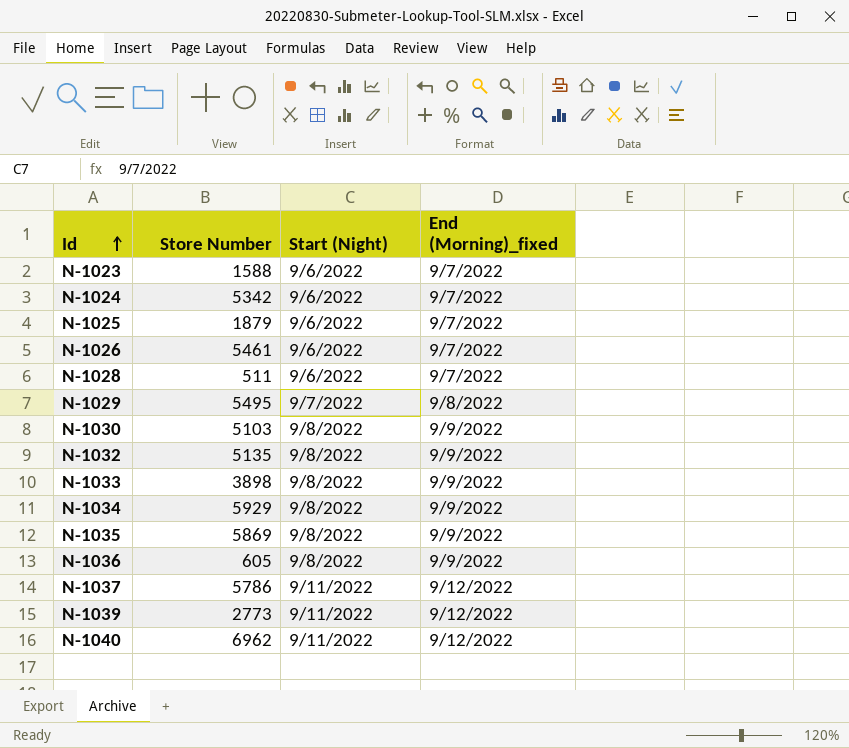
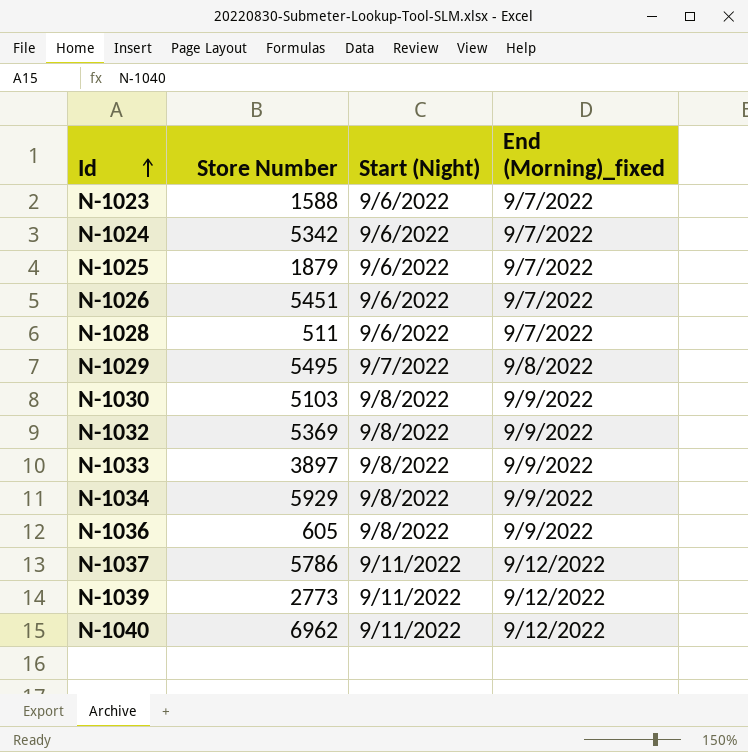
row N-1035: 5869 | 9/8/2022 | 9/9/2022 -> none
N-1026 | Store Number: 5461 -> 5451
N-1032 | Store Number: 5135 -> 5369
N-1033 | Store Number: 3898 -> 3897

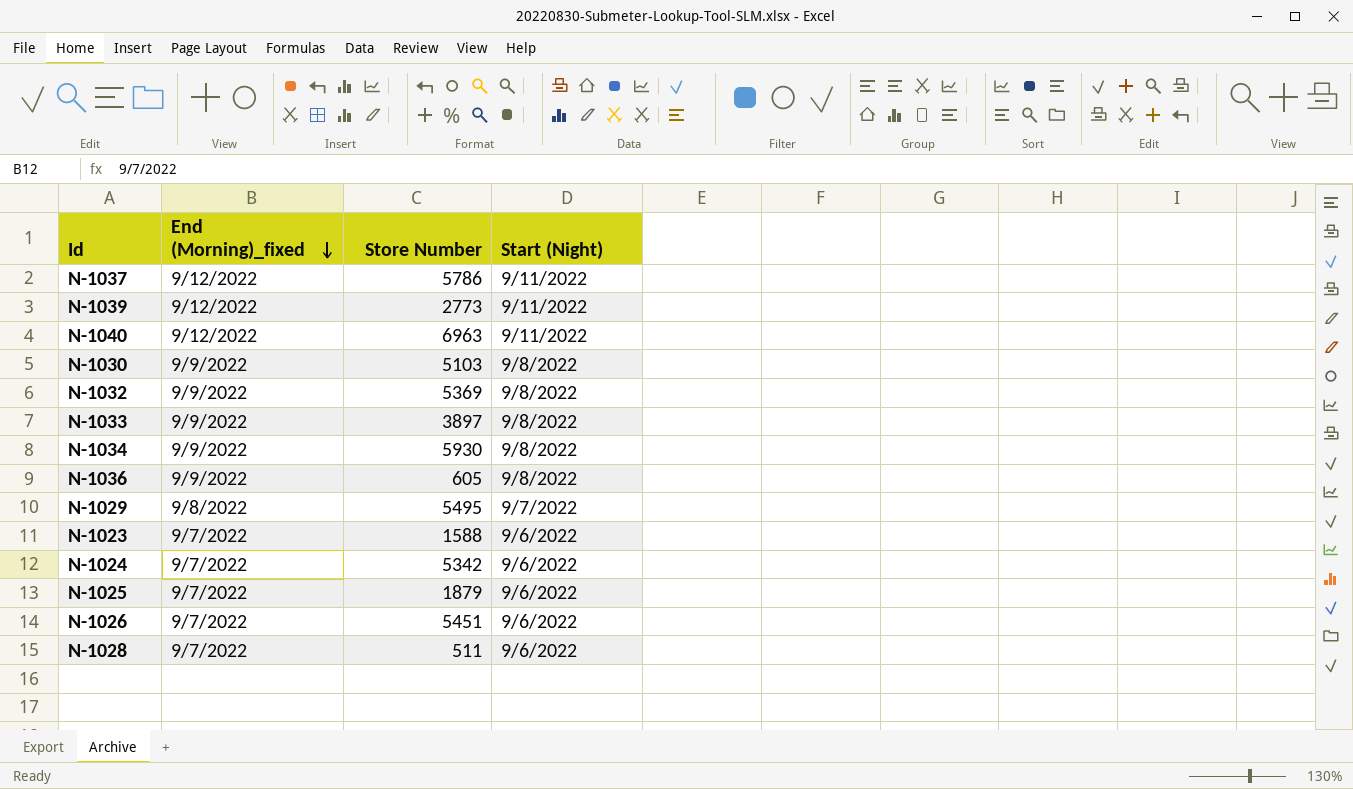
row order: Id ascending -> End (Morning)_fixed descending
column End (Morning)_fixed | position: 4 -> 2
N-1040 | Store Number: 6962 -> 6963
N-1034 | Store Number: 5929 -> 5930

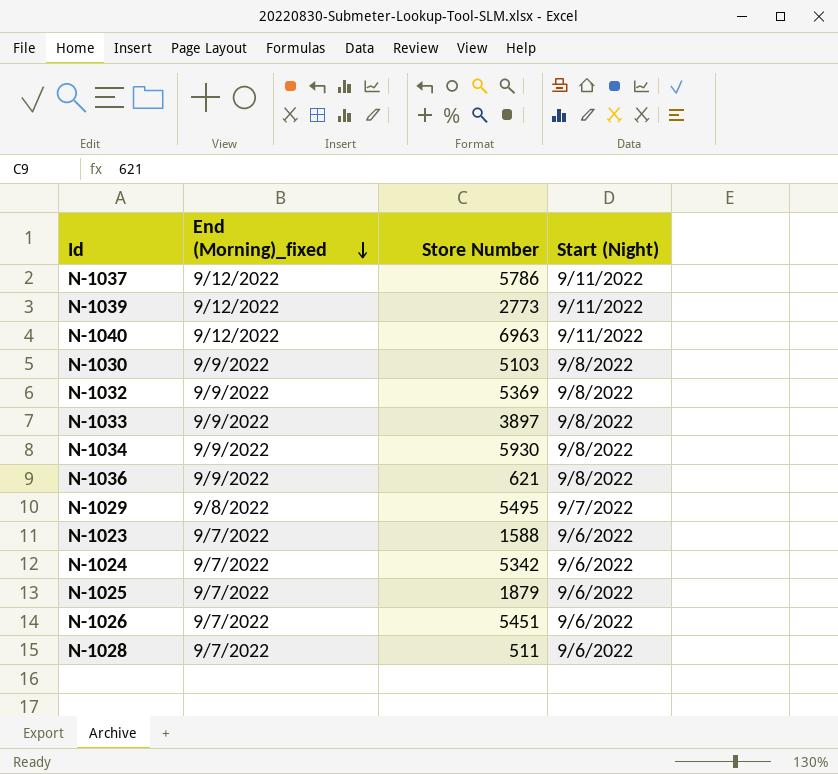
N-1036 | Store Number: 605 -> 621

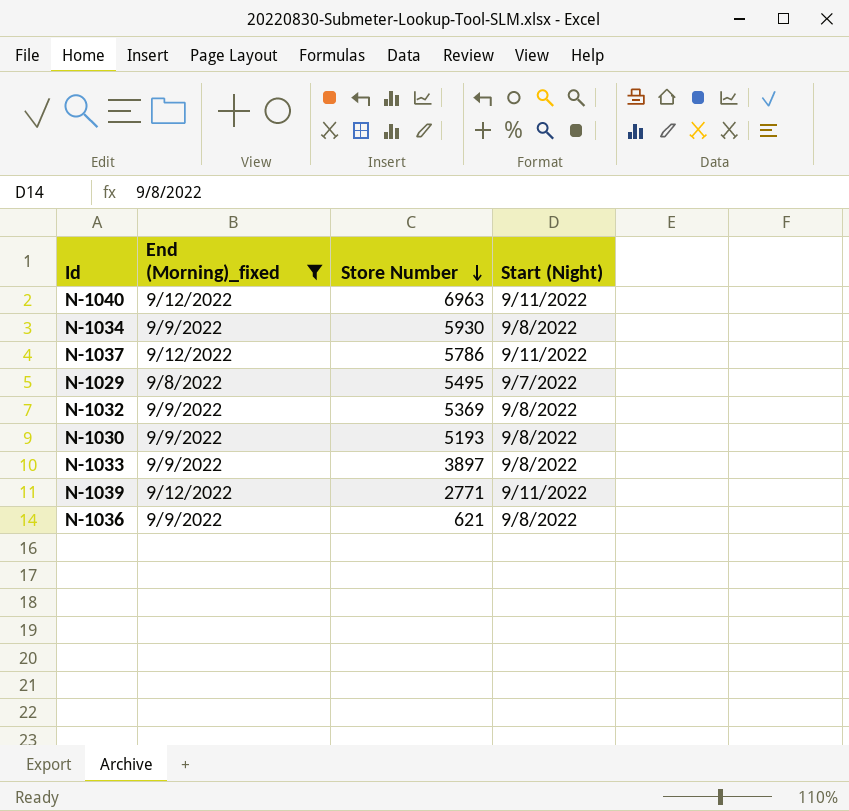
filter: none -> End (Morning)_fixed != 9/7/2022
row order: End (Morning)_fixed descending -> Store Number descending
N-1030 | Store Number: 5103 -> 5193
N-1039 | Store Number: 2773 -> 2771

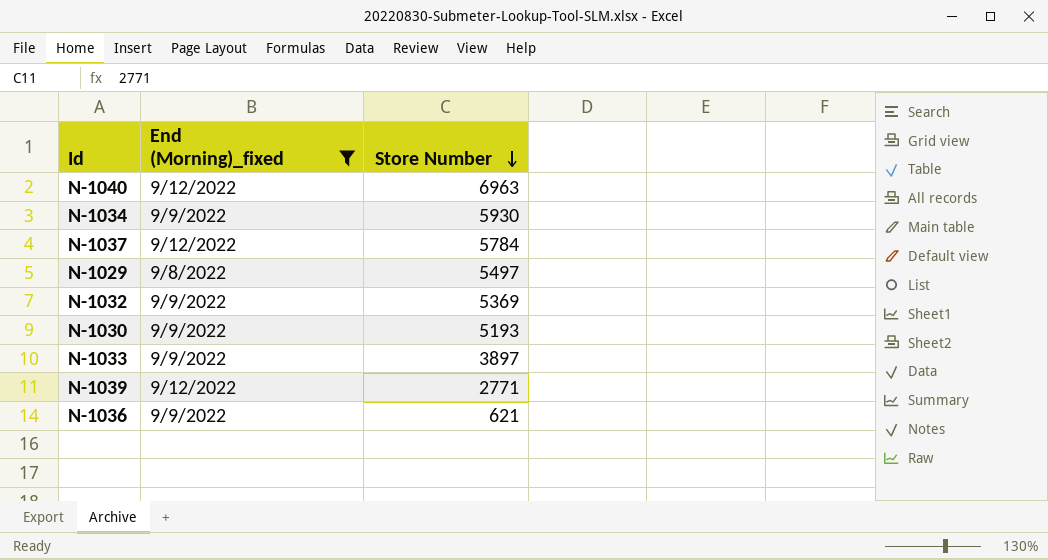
column Start (Night) | position: 4 -> none
N-1037 | Store Number: 5786 -> 5784
N-1029 | Store Number: 5495 -> 5497

